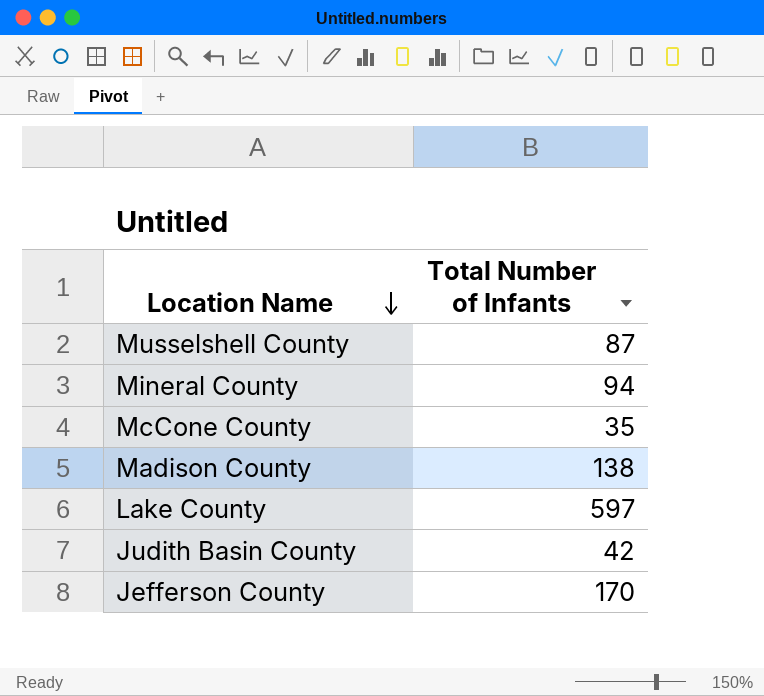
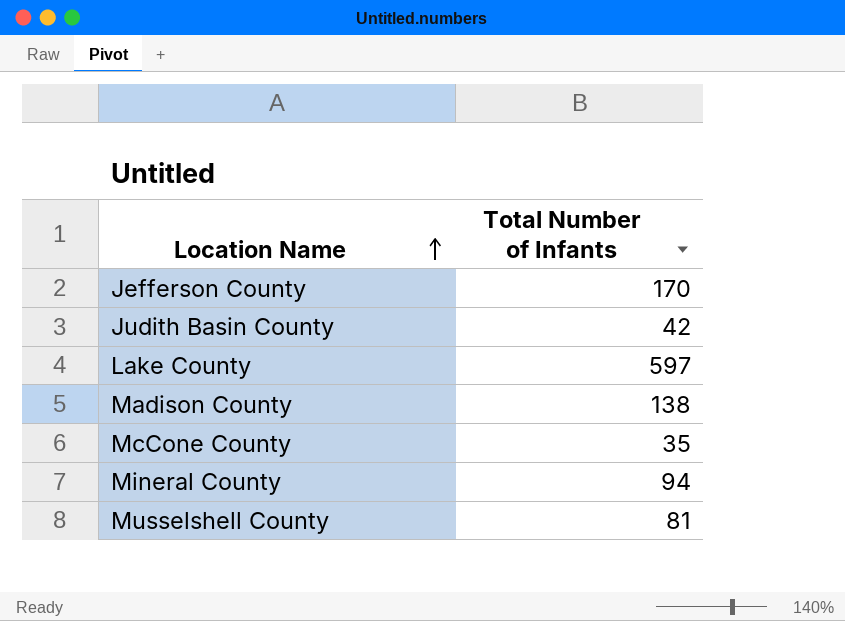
row order: Location Name descending -> Location Name ascending
Musselshell County | Total Number of Infants: 87 -> 81

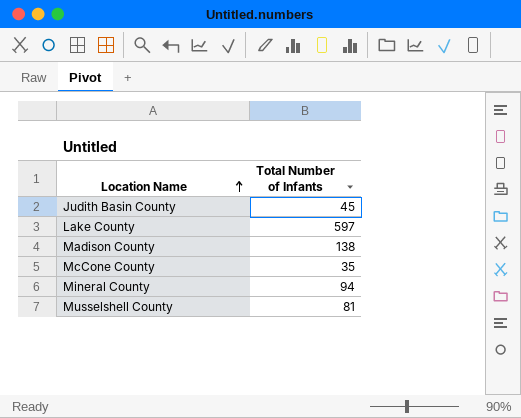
row Jefferson County: 170 -> none
Judith Basin County | Total Number of Infants: 42 -> 45

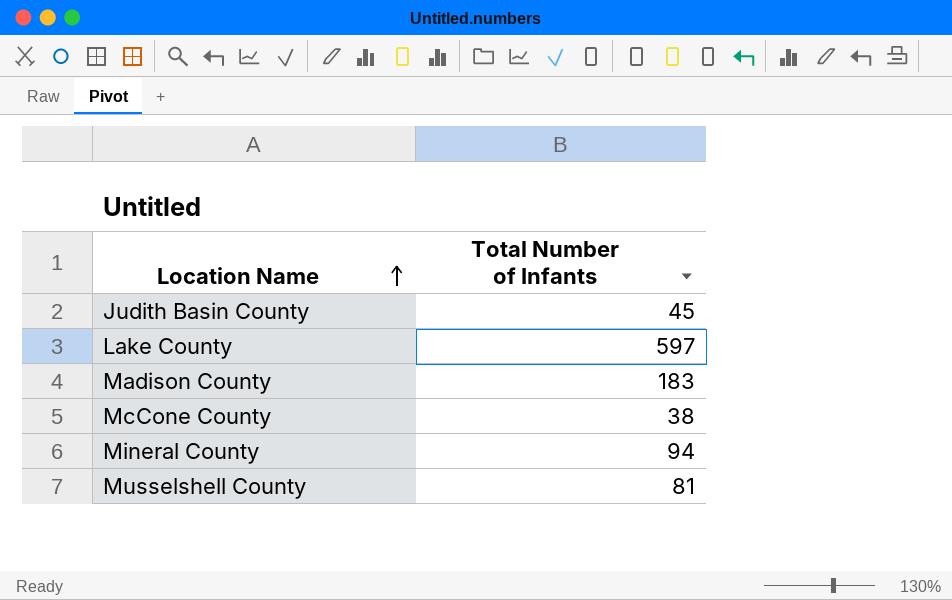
Madison County | Total Number of Infants: 138 -> 183
McCone County | Total Number of Infants: 35 -> 38

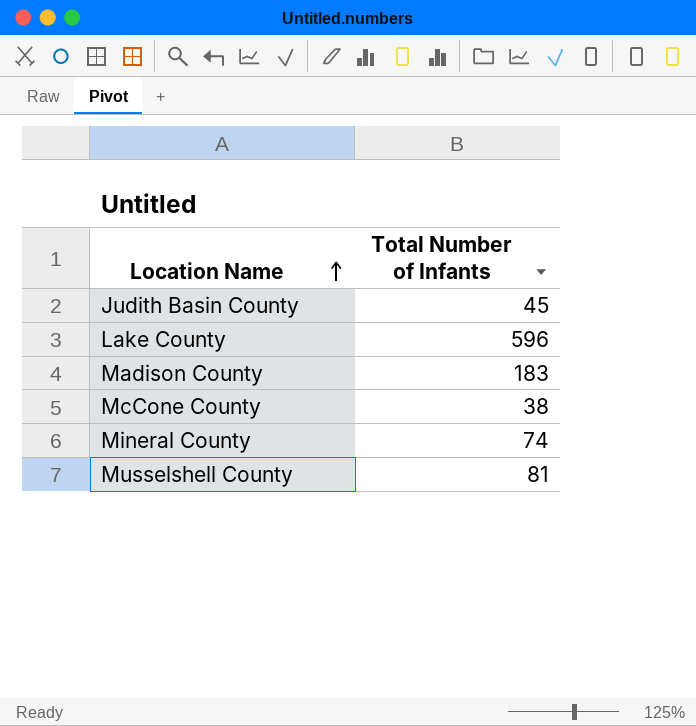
Lake County | Total Number of Infants: 597 -> 596
Mineral County | Total Number of Infants: 94 -> 74

